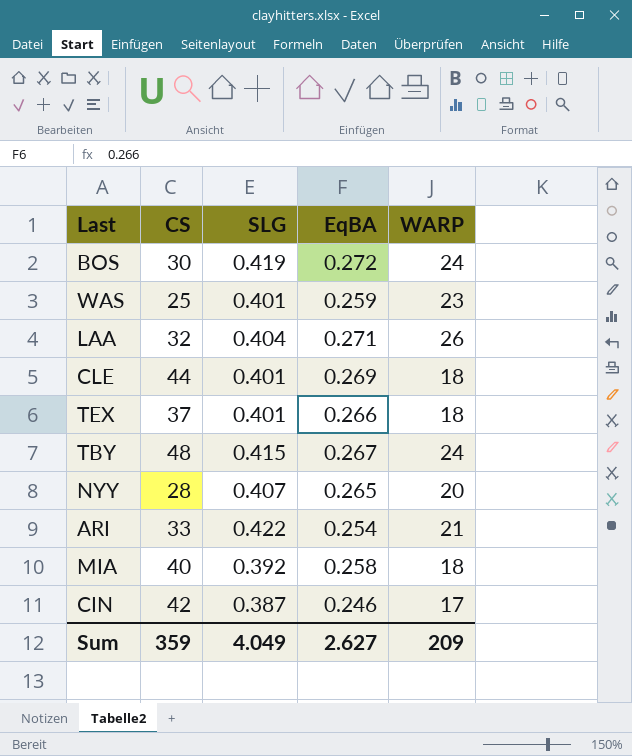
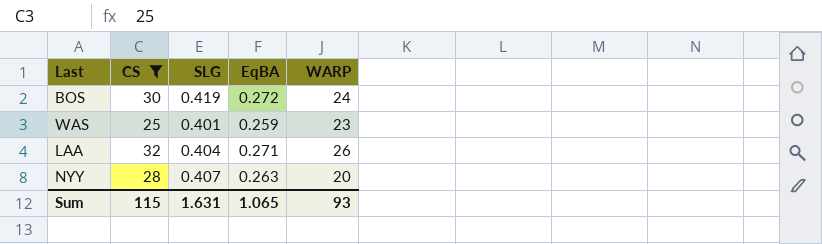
filter: none -> CS <= 32
NYY | EqBA: 0.265 -> 0.263
Sum | CS: 359 -> 115
Sum | SLG: 4.049 -> 1.631
Sum | EqBA: 2.627 -> 1.065
Sum | WARP: 209 -> 93

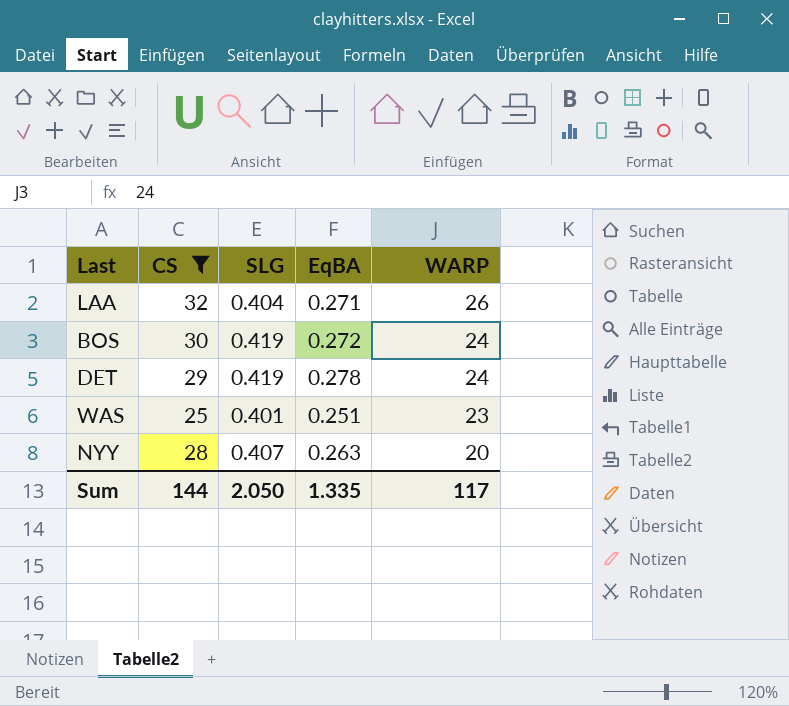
row order: none -> WARP descending
row DET: none -> 29 | 0.419 | 0.278 | 24
WAS | EqBA: 0.259 -> 0.251
Sum | CS: 115 -> 144
Sum | SLG: 1.631 -> 2.050
Sum | EqBA: 1.065 -> 1.335
Sum | WARP: 93 -> 117

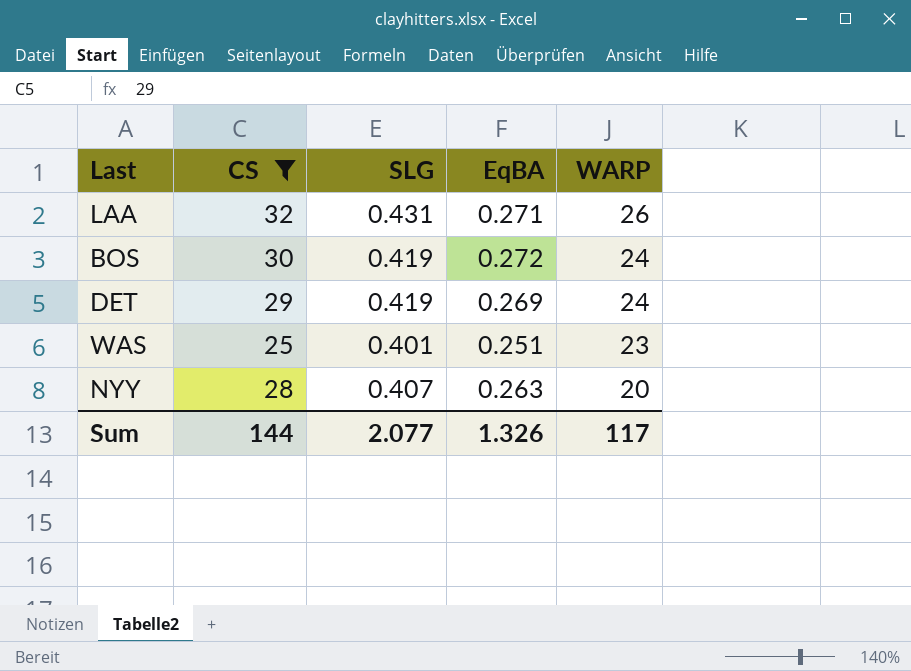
LAA | SLG: 0.404 -> 0.431
DET | EqBA: 0.278 -> 0.269
Sum | SLG: 2.050 -> 2.077
Sum | EqBA: 1.335 -> 1.326

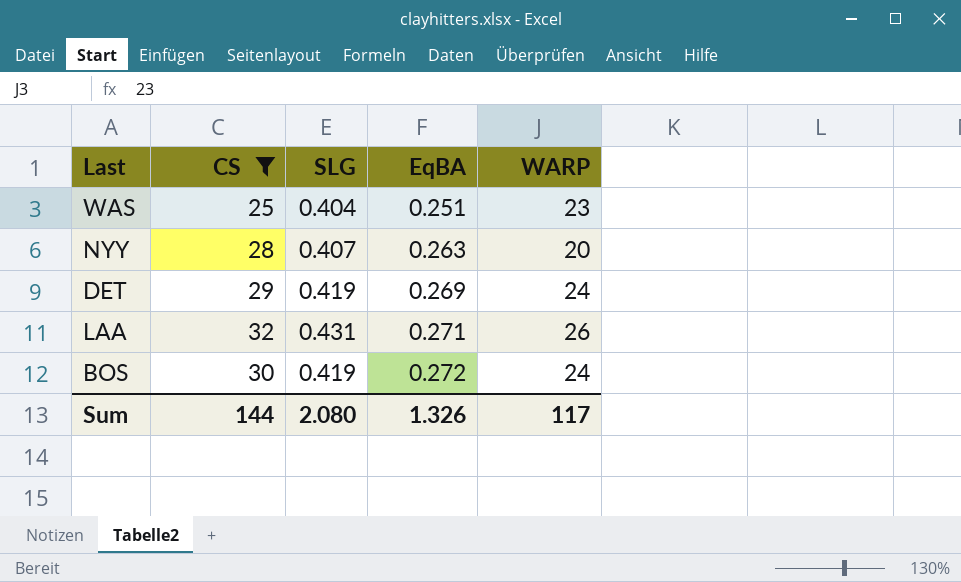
row order: WARP descending -> EqBA ascending
WAS | SLG: 0.401 -> 0.404
Sum | SLG: 2.077 -> 2.080

